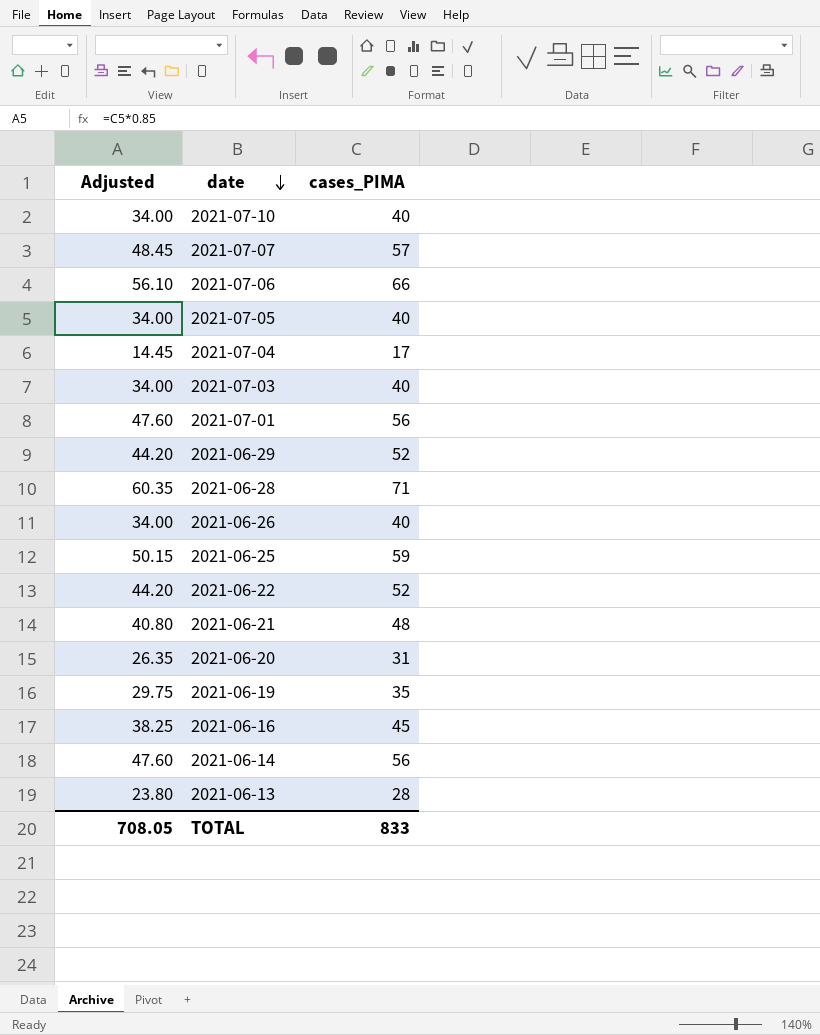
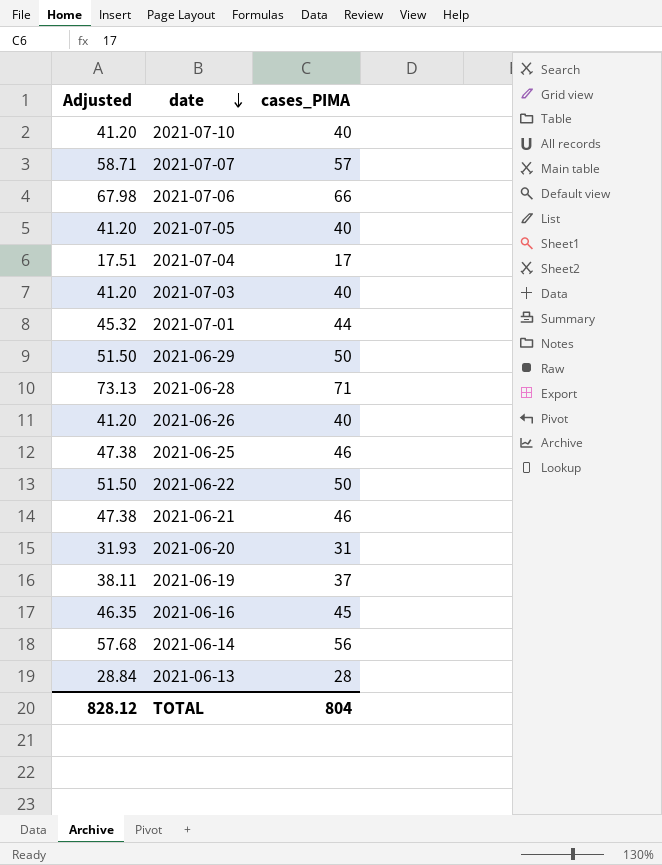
column Adjusted | formula: [cases_PIMA] * 0.85 -> [cases_PIMA] * 1.03
2021-07-01 | cases_PIMA: 56 -> 44
2021-06-29 | cases_PIMA: 52 -> 50
2021-06-25 | cases_PIMA: 59 -> 46
2021-06-22 | cases_PIMA: 52 -> 50
2021-06-21 | cases_PIMA: 48 -> 46
2021-06-19 | cases_PIMA: 35 -> 37
TOTAL | Adjusted: 708.05 -> 828.12
TOTAL | cases_PIMA: 833 -> 804

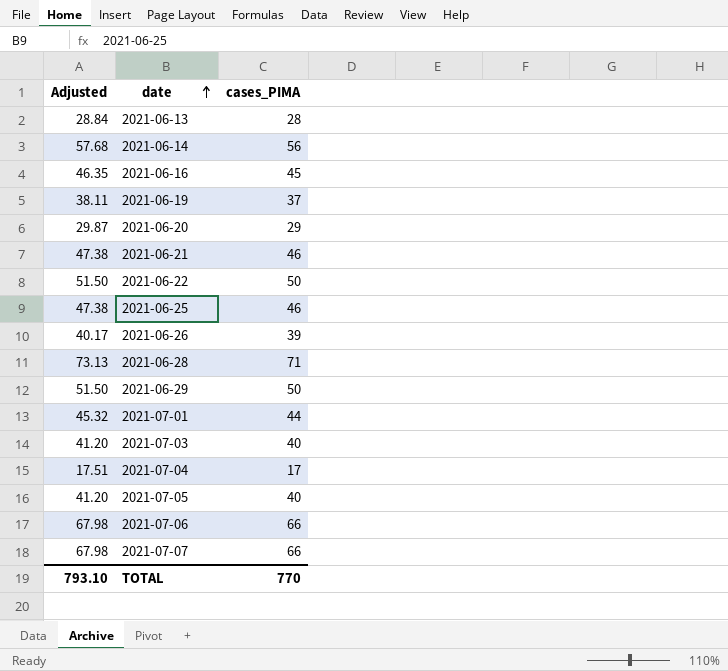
row order: date descending -> date ascending
row 2021-07-10: 41.20 | 40 -> none
2021-06-20 | Adjusted: 31.93 -> 29.87
2021-06-20 | cases_PIMA: 31 -> 29
2021-06-26 | Adjusted: 41.20 -> 40.17
2021-06-26 | cases_PIMA: 40 -> 39
2021-07-07 | Adjusted: 58.71 -> 67.98
2021-07-07 | cases_PIMA: 57 -> 66
TOTAL | Adjusted: 828.12 -> 793.10
TOTAL | cases_PIMA: 804 -> 770

